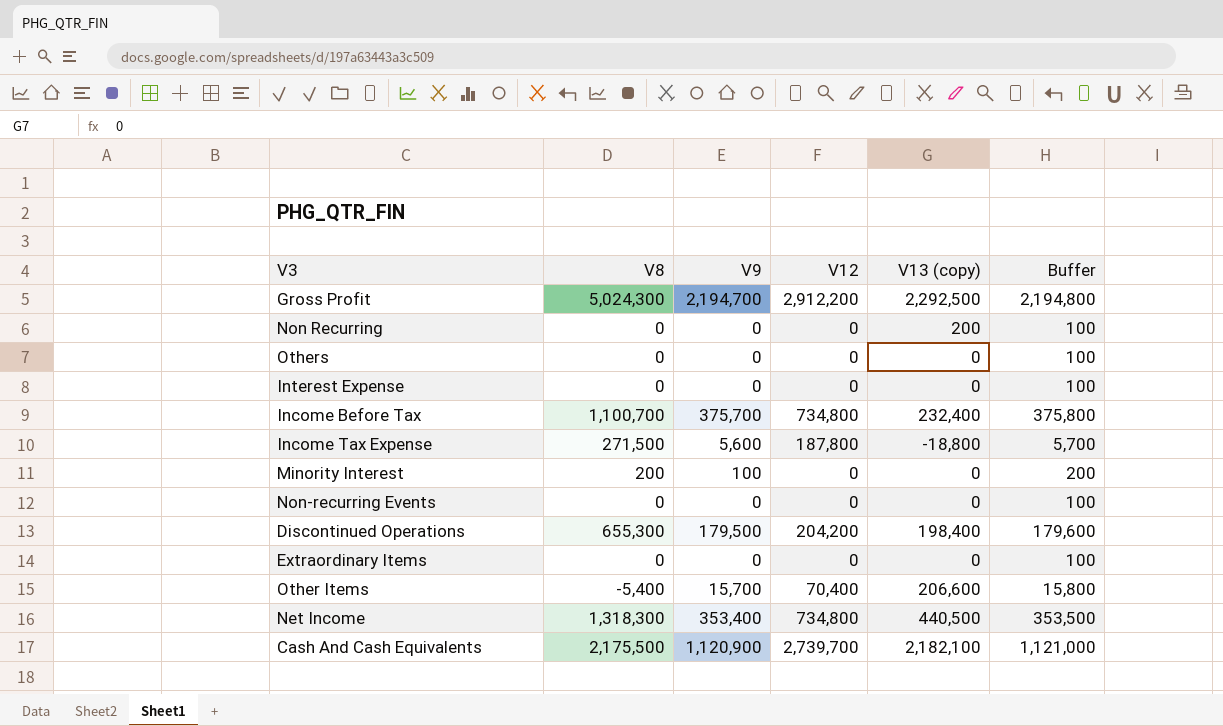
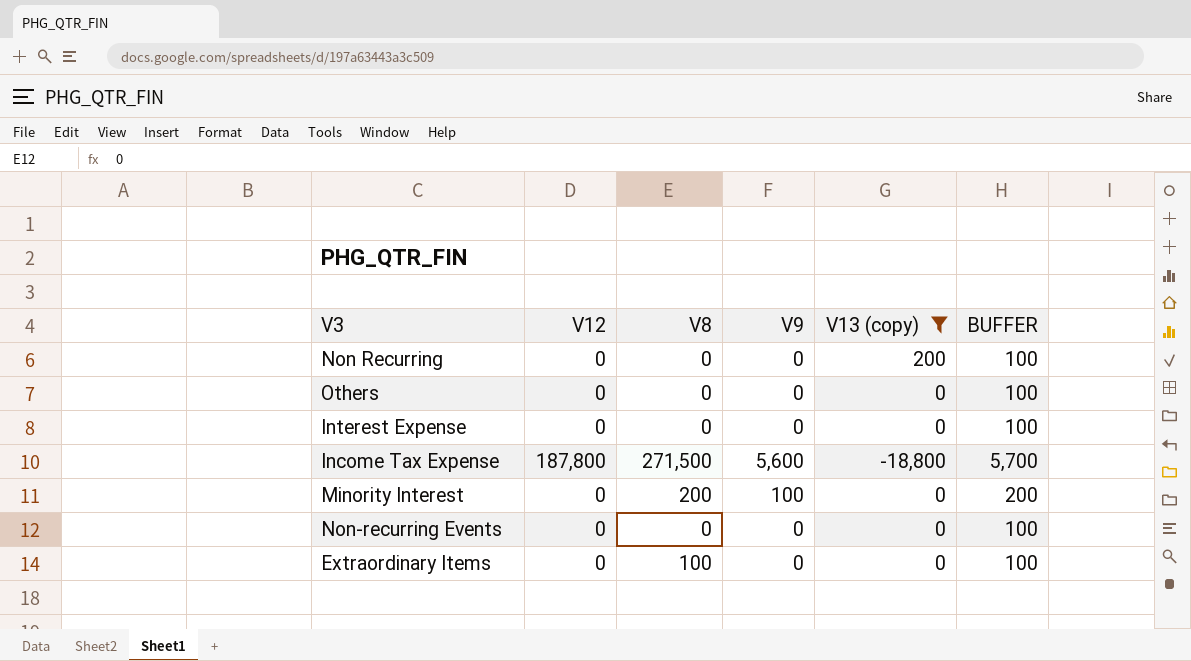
filter: none -> V13 (copy) <= 200
column V12 | position: 4 -> 2
column name: Buffer -> BUFFER
Extraordinary Items | V8: 0 -> 100

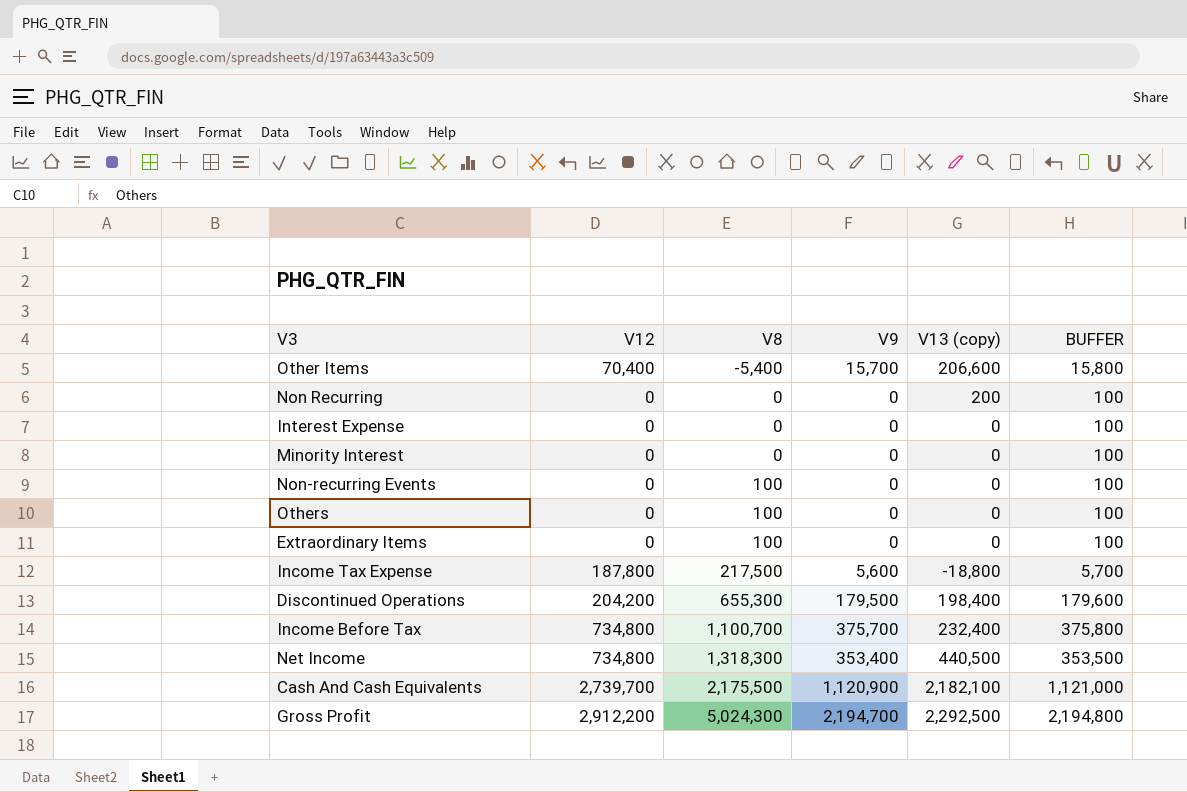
filter: V13 (copy) <= 200 -> none
row order: none -> V8 ascending
Minority Interest | V8: 200 -> 0
Minority Interest | V9: 100 -> 0
Minority Interest | BUFFER: 200 -> 100
Non-recurring Events | V8: 0 -> 100
Others | V8: 0 -> 100
Income Tax Expense | V8: 271,500 -> 217,500

